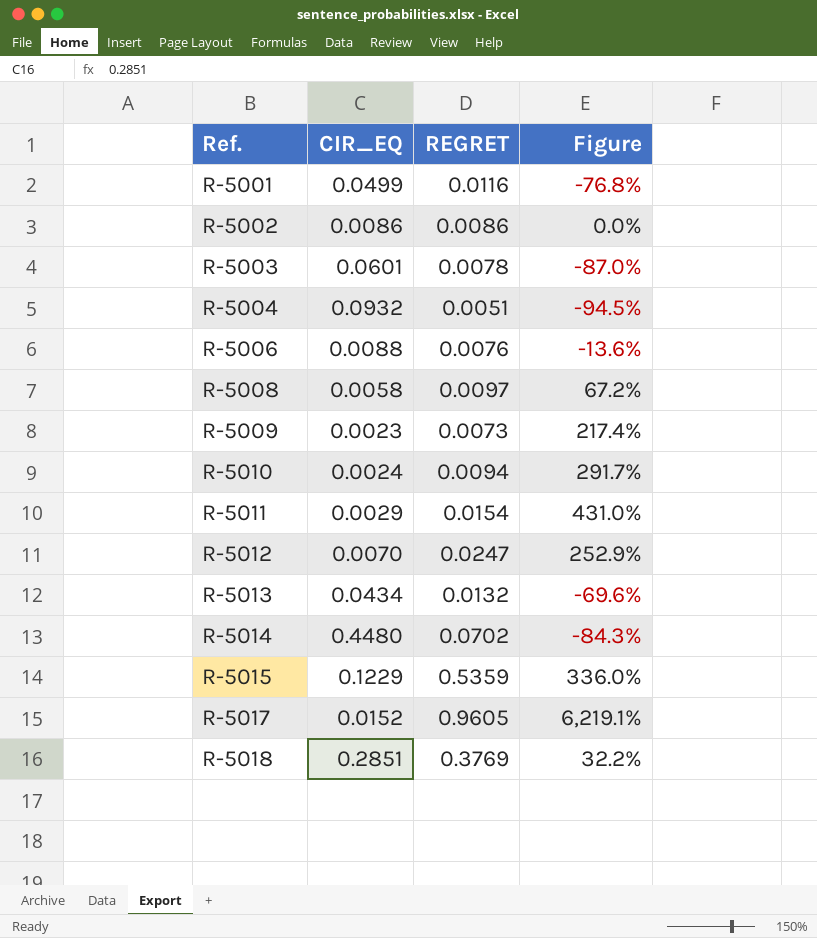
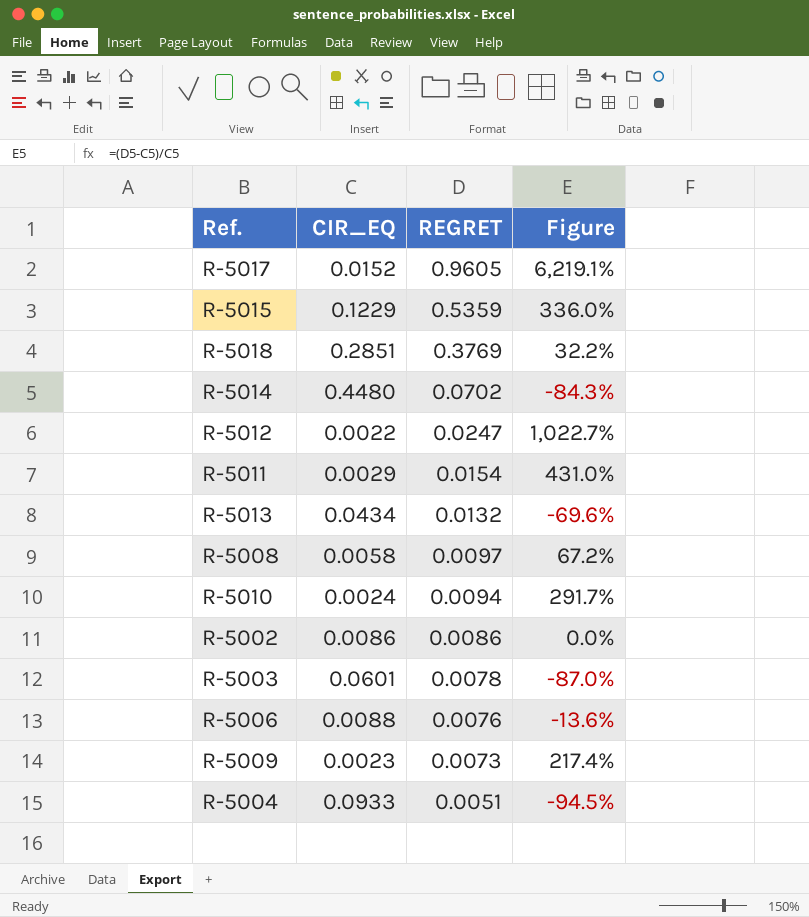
row order: Ref. ascending -> REGRET descending
row R-5001: 0.0499 | 0.0116 | -76.8% -> none
R-5012 | CIR_EQ: 0.0070 -> 0.0022
R-5012 | Figure: 252.9% -> 1,022.7%
R-5004 | CIR_EQ: 0.0932 -> 0.0933

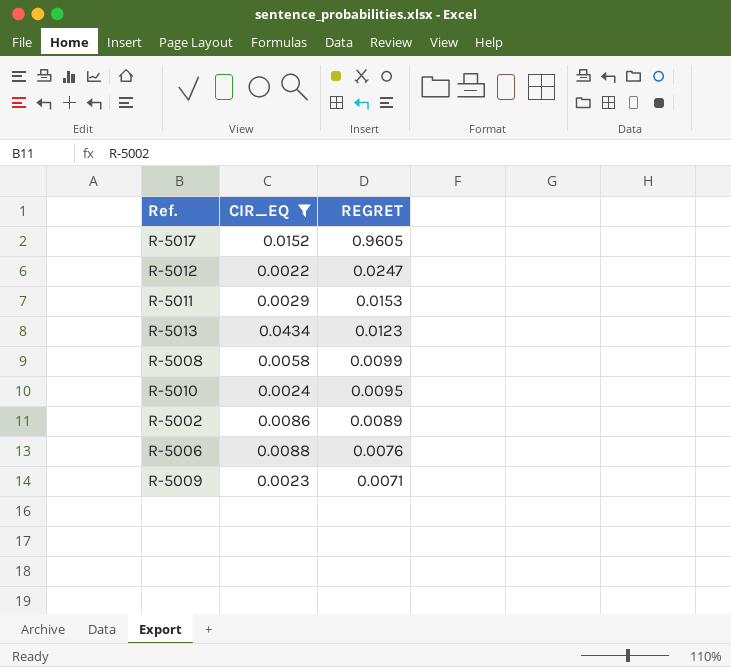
filter: none -> CIR_EQ <= 0.0434
column Figure | formula: ([REGRET] - [CIR_EQ]) / [CIR_EQ] -> none
R-5011 | REGRET: 0.0154 -> 0.0153
R-5013 | REGRET: 0.0132 -> 0.0123
R-5008 | REGRET: 0.0097 -> 0.0099
R-5010 | REGRET: 0.0094 -> 0.0095
R-5002 | REGRET: 0.0086 -> 0.0089
R-5009 | REGRET: 0.0073 -> 0.0071

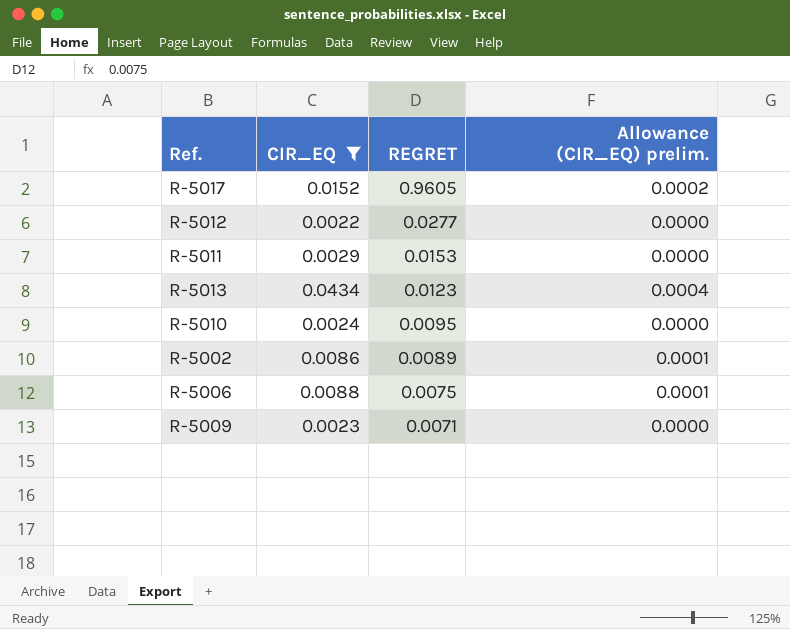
column Allowance (CIR_EQ) prelim. | formula: none -> [CIR_EQ] * 0.01
row R-5008: 0.0058 | 0.0099 -> none
R-5012 | REGRET: 0.0247 -> 0.0277
R-5006 | REGRET: 0.0076 -> 0.0075

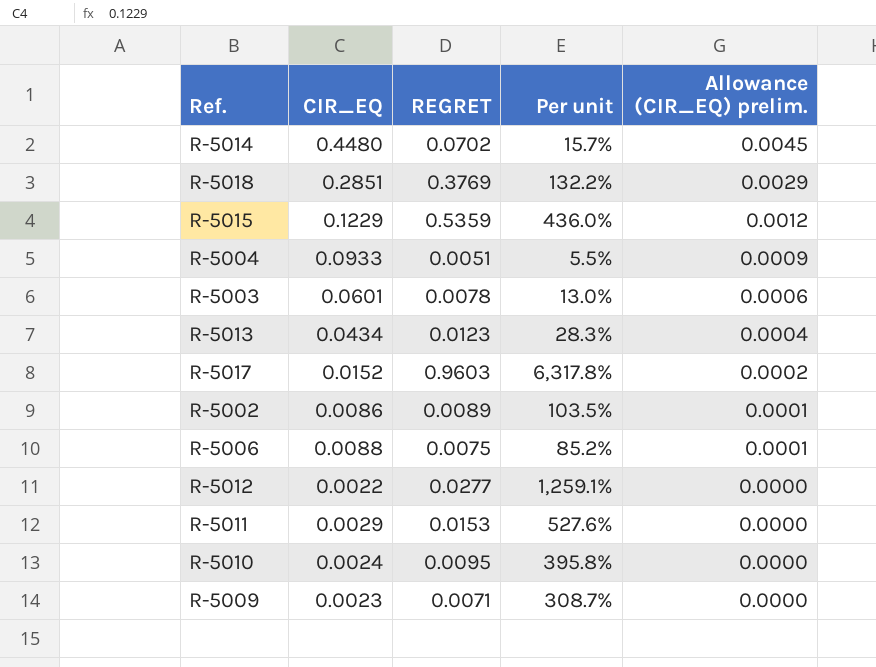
filter: CIR_EQ <= 0.0434 -> none
row order: REGRET descending -> Allowance (CIR_EQ) prelim. descending
column Per unit | formula: none -> [REGRET] / [CIR_EQ]
R-5017 | REGRET: 0.9605 -> 0.9603

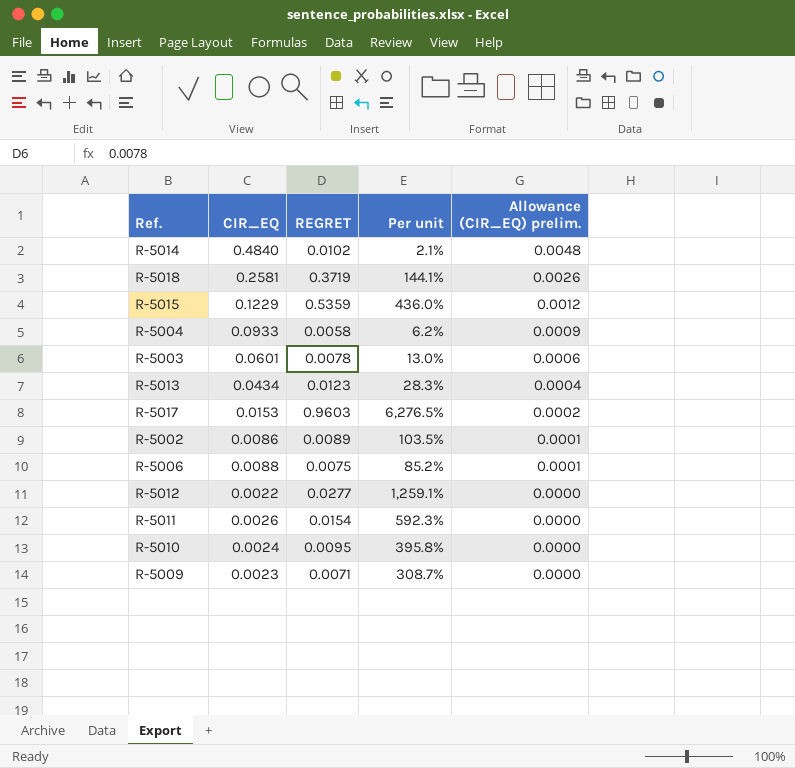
R-5014 | CIR_EQ: 0.4480 -> 0.4840
R-5014 | REGRET: 0.0702 -> 0.0102
R-5014 | Per unit: 15.7% -> 2.1%
R-5014 | Allowance (CIR_EQ) prelim.: 0.0045 -> 0.0048
R-5018 | CIR_EQ: 0.2851 -> 0.2581
R-5018 | REGRET: 0.3769 -> 0.3719
R-5018 | Per unit: 132.2% -> 144.1%
R-5018 | Allowance (CIR_EQ) prelim.: 0.0029 -> 0.0026
R-5004 | REGRET: 0.0051 -> 0.0058
R-5004 | Per unit: 5.5% -> 6.2%
R-5017 | CIR_EQ: 0.0152 -> 0.0153
R-5017 | Per unit: 6,317.8% -> 6,276.5%
R-5011 | CIR_EQ: 0.0029 -> 0.0026
R-5011 | REGRET: 0.0153 -> 0.0154
R-5011 | Per unit: 527.6% -> 592.3%

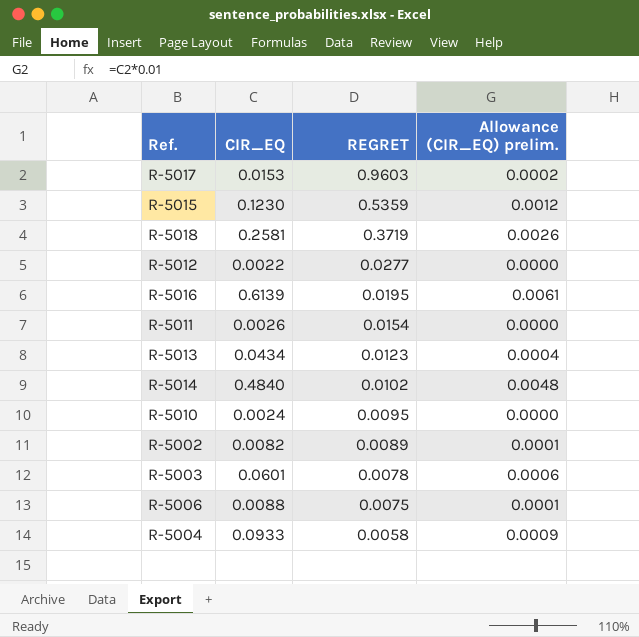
row order: Allowance (CIR_EQ) prelim. descending -> REGRET descending
column Per unit | formula: [REGRET] / [CIR_EQ] -> none
row R-5009: 0.0023 | 0.0071 | 308.7% | 0.0000 -> none
R-5015 | CIR_EQ: 0.1229 -> 0.1230
row R-5016: none -> 0.6139 | 0.0195 | 0.0061
R-5002 | CIR_EQ: 0.0086 -> 0.0082

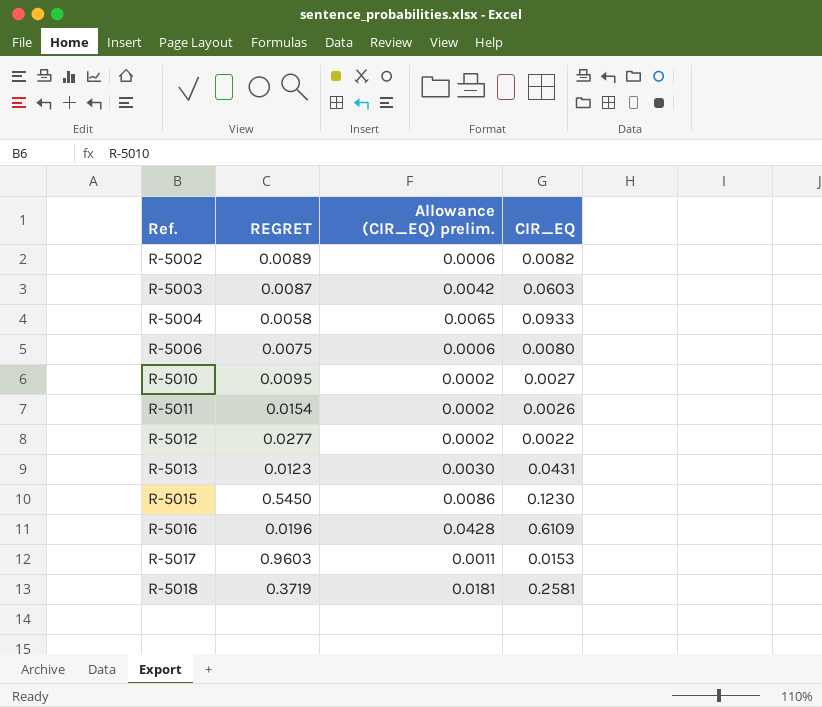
row order: REGRET descending -> Ref. ascending
column Allowance (CIR_EQ) prelim. | formula: [CIR_EQ] * 0.01 -> [CIR_EQ] * 0.07
column CIR_EQ | position: 2 -> 4
row R-5014: 0.4840 | 0.0102 | 0.0048 -> none
R-5003 | REGRET: 0.0078 -> 0.0087
R-5003 | CIR_EQ: 0.0601 -> 0.0603
R-5006 | CIR_EQ: 0.0088 -> 0.0080
R-5010 | CIR_EQ: 0.0024 -> 0.0027
R-5013 | CIR_EQ: 0.0434 -> 0.0431
R-5015 | REGRET: 0.5359 -> 0.5450
R-5016 | REGRET: 0.0195 -> 0.0196
R-5016 | CIR_EQ: 0.6139 -> 0.6109

